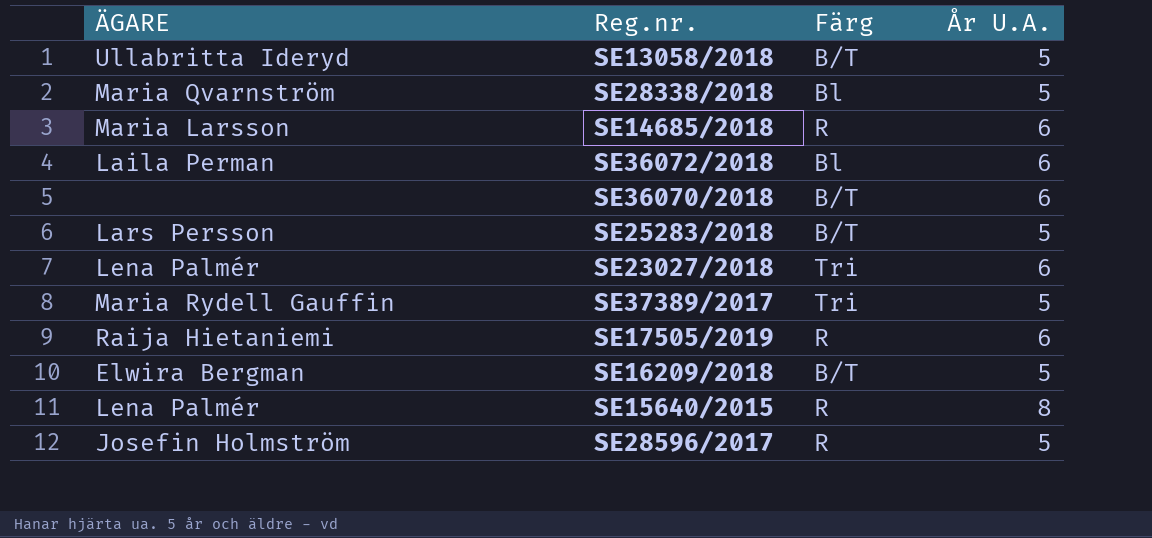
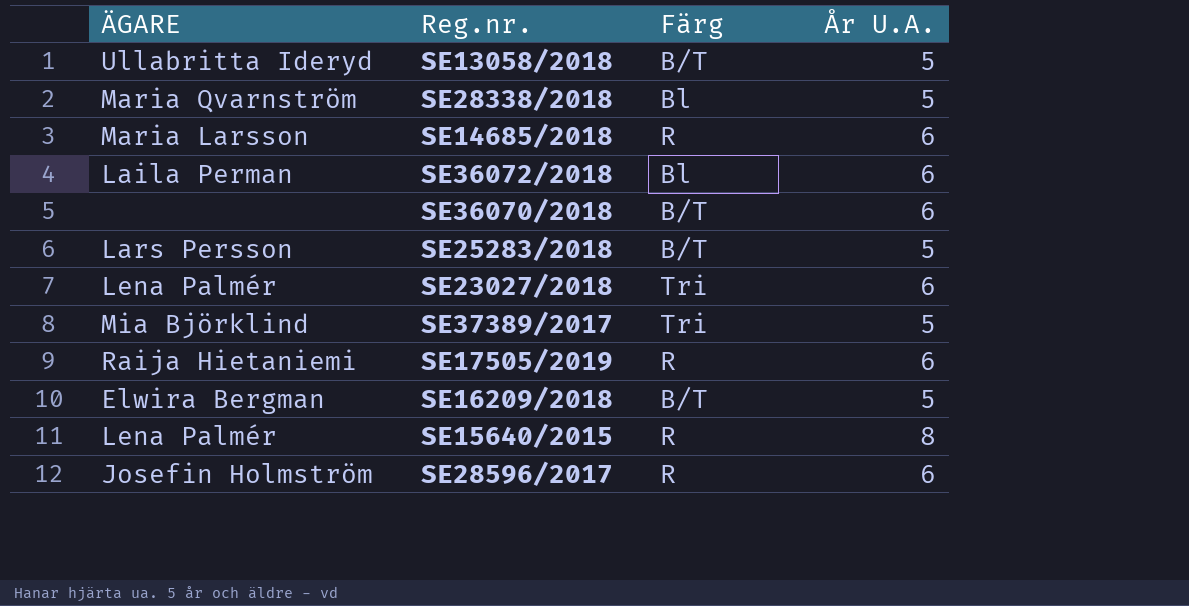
SE37389/2017 | ÄGARE: Maria Rydell Gauffin -> Mia Björklind
SE28596/2017 | År U.A.: 5 -> 6

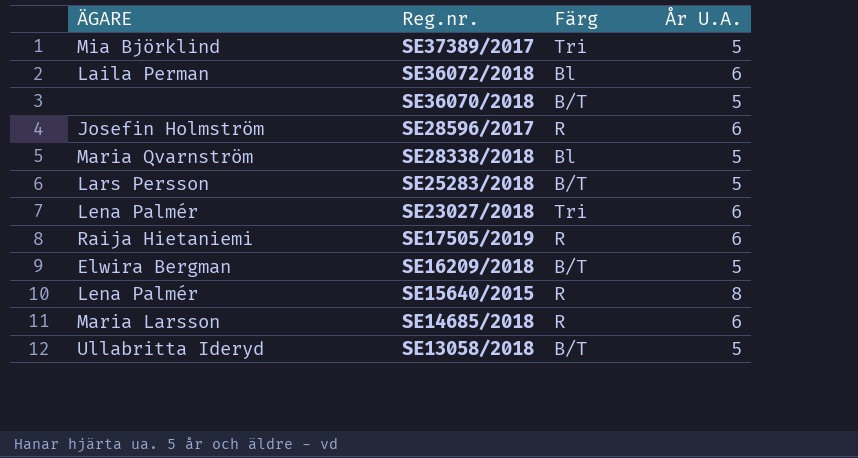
row order: none -> Reg.nr. descending
SE36070/2018 | År U.A.: 6 -> 5

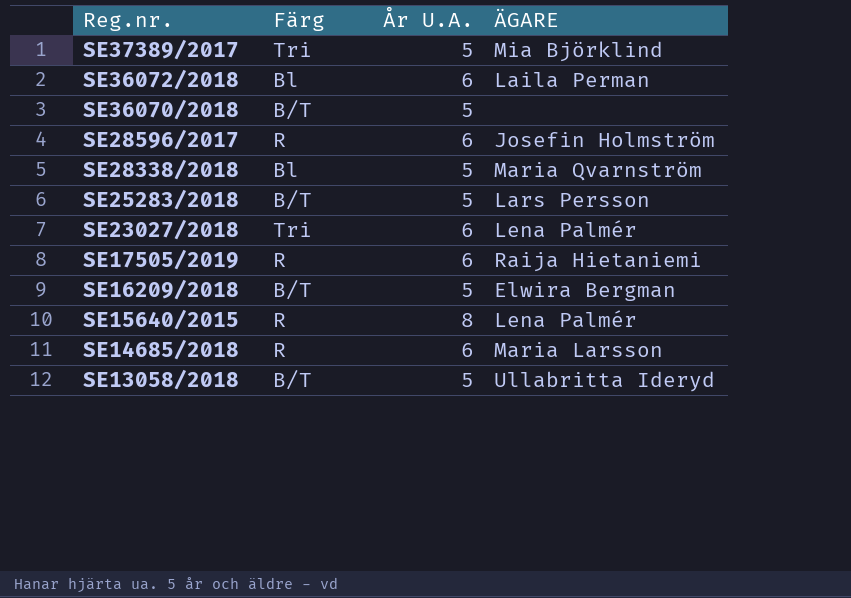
column ÄGARE | position: 1 -> 4

